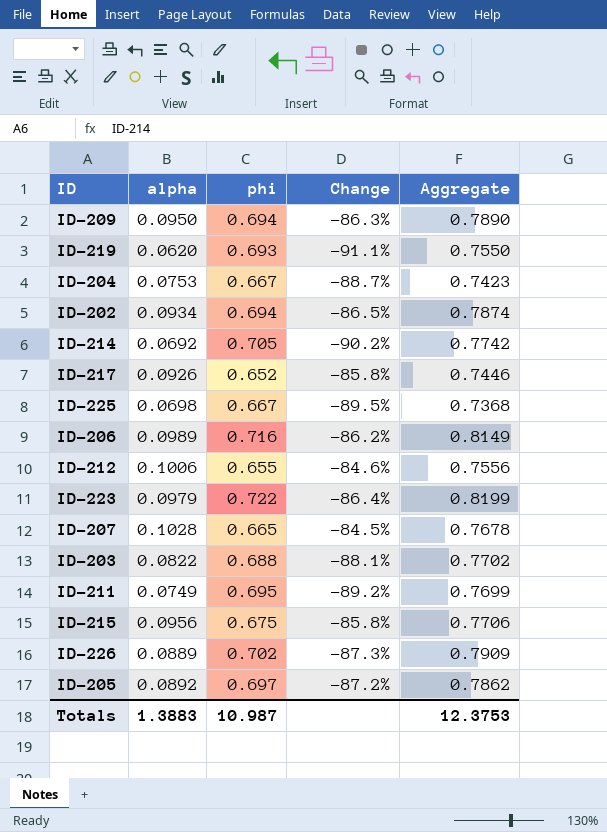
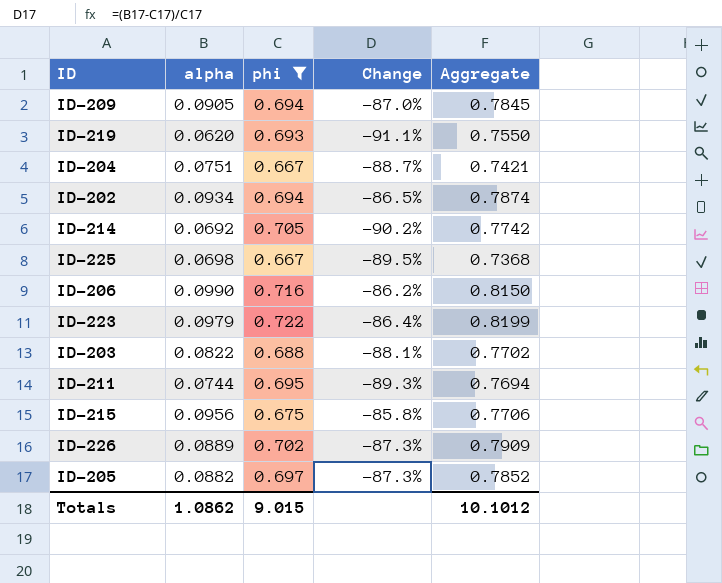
filter: none -> phi >= 0.667
ID-209 | alpha: 0.0950 -> 0.0905
ID-209 | Change: -86.3% -> -87.0%
ID-209 | Aggregate: 0.7890 -> 0.7845
ID-204 | alpha: 0.0753 -> 0.0751
ID-204 | Aggregate: 0.7423 -> 0.7421
ID-206 | alpha: 0.0989 -> 0.0990
ID-206 | Aggregate: 0.8149 -> 0.8150
ID-211 | alpha: 0.0749 -> 0.0744
ID-211 | Change: -89.2% -> -89.3%
ID-211 | Aggregate: 0.7699 -> 0.7694
ID-205 | alpha: 0.0892 -> 0.0882
ID-205 | Change: -87.2% -> -87.3%
ID-205 | Aggregate: 0.7862 -> 0.7852
Totals | alpha: 1.3883 -> 1.0862
Totals | phi: 10.987 -> 9.015
Totals | Aggregate: 12.3753 -> 10.1012

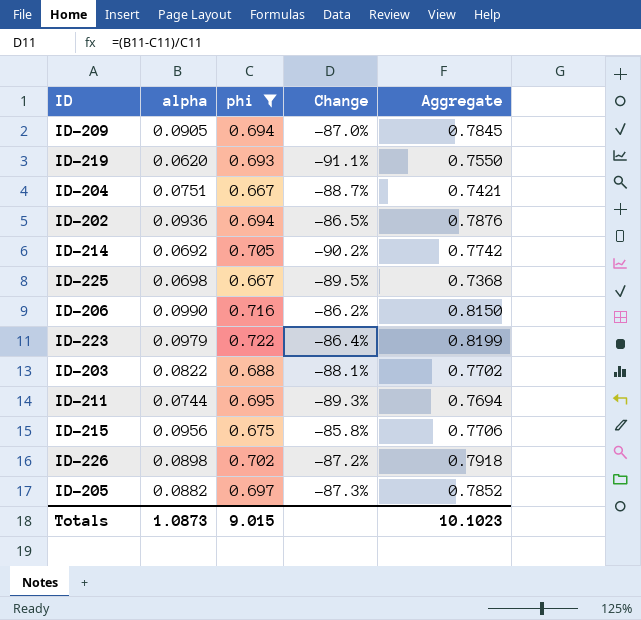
ID-202 | alpha: 0.0934 -> 0.0936
ID-202 | Aggregate: 0.7874 -> 0.7876
ID-226 | alpha: 0.0889 -> 0.0898
ID-226 | Change: -87.3% -> -87.2%
ID-226 | Aggregate: 0.7909 -> 0.7918
Totals | alpha: 1.0862 -> 1.0873
Totals | Aggregate: 10.1012 -> 10.1023

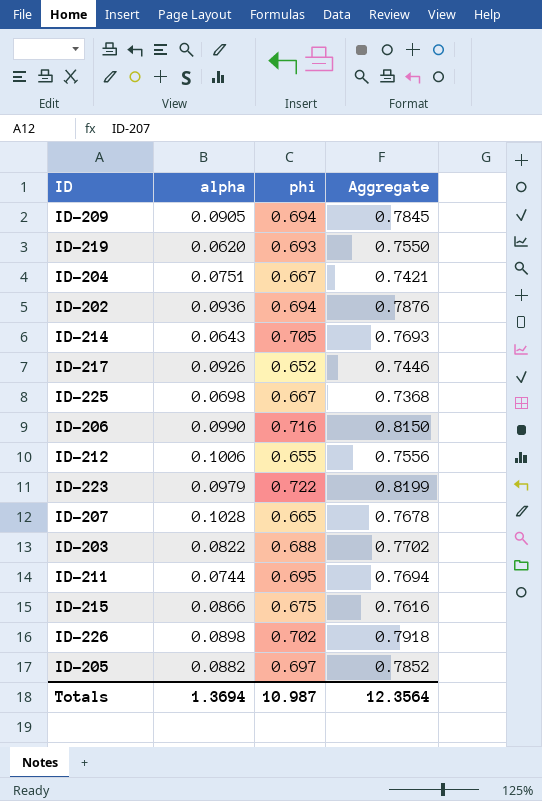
filter: phi >= 0.667 -> none
column Change | formula: ([alpha] - [phi]) / [phi] -> none
ID-214 | alpha: 0.0692 -> 0.0643
ID-214 | Aggregate: 0.7742 -> 0.7693
ID-215 | alpha: 0.0956 -> 0.0866
ID-215 | Aggregate: 0.7706 -> 0.7616
Totals | alpha: 1.0873 -> 1.3694
Totals | phi: 9.015 -> 10.987
Totals | Aggregate: 10.1023 -> 12.3564

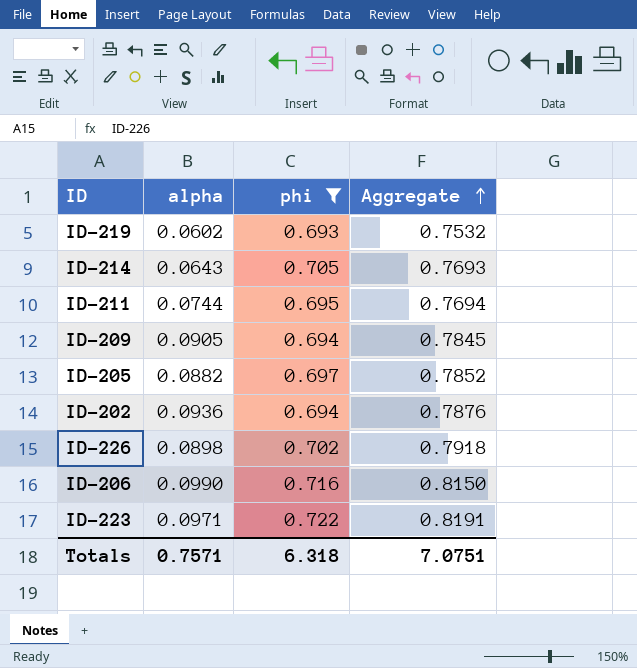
filter: none -> phi >= 0.693
row order: none -> Aggregate ascending
ID-219 | alpha: 0.0620 -> 0.0602
ID-219 | Aggregate: 0.7550 -> 0.7532
ID-223 | alpha: 0.0979 -> 0.0971
ID-223 | Aggregate: 0.8199 -> 0.8191
Totals | alpha: 1.3694 -> 0.7571
Totals | phi: 10.987 -> 6.318
Totals | Aggregate: 12.3564 -> 7.0751

